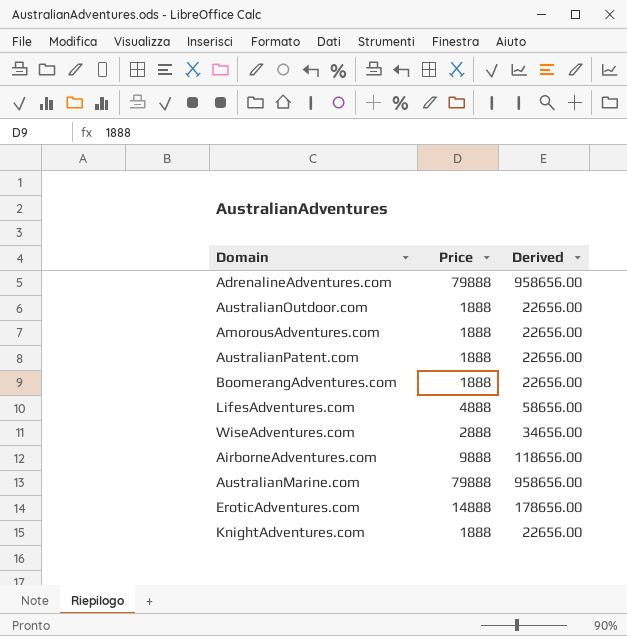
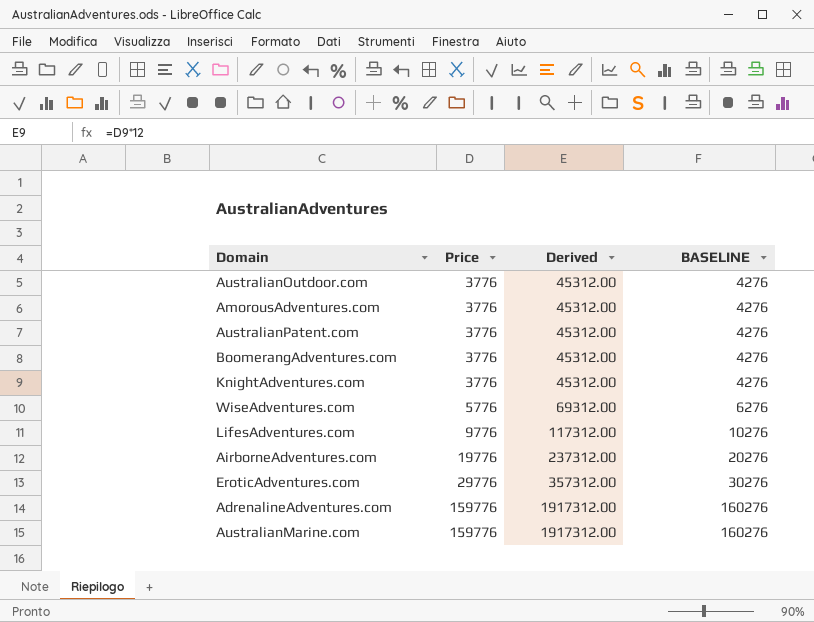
row order: none -> Price ascending
column BASELINE | formula: none -> [Price] + 500
AustralianOutdoor.com | Price: 1888 -> 3776
AustralianOutdoor.com | Derived: 22656.00 -> 45312.00
AmorousAdventures.com | Price: 1888 -> 3776
AmorousAdventures.com | Derived: 22656.00 -> 45312.00
AustralianPatent.com | Price: 1888 -> 3776
AustralianPatent.com | Derived: 22656.00 -> 45312.00
BoomerangAdventures.com | Price: 1888 -> 3776
BoomerangAdventures.com | Derived: 22656.00 -> 45312.00
KnightAdventures.com | Price: 1888 -> 3776
KnightAdventures.com | Derived: 22656.00 -> 45312.00
WiseAdventures.com | Price: 2888 -> 5776
WiseAdventures.com | Derived: 34656.00 -> 69312.00
LifesAdventures.com | Price: 4888 -> 9776
LifesAdventures.com | Derived: 58656.00 -> 117312.00
AirborneAdventures.com | Price: 9888 -> 19776
AirborneAdventures.com | Derived: 118656.00 -> 237312.00
EroticAdventures.com | Price: 14888 -> 29776
EroticAdventures.com | Derived: 178656.00 -> 357312.00
AdrenalineAdventures.com | Price: 79888 -> 159776
AdrenalineAdventures.com | Derived: 958656.00 -> 1917312.00
AustralianMarine.com | Price: 79888 -> 159776
AustralianMarine.com | Derived: 958656.00 -> 1917312.00

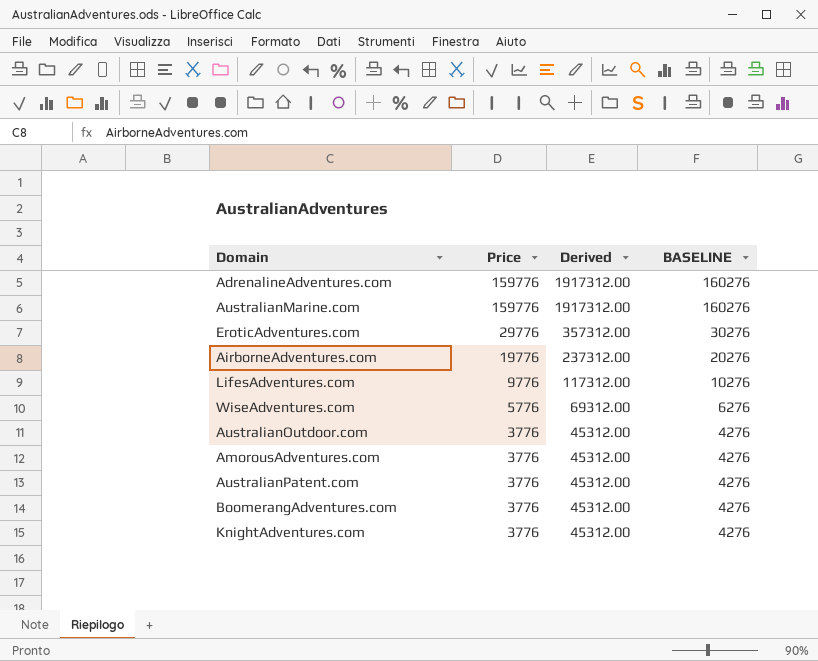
row order: Price ascending -> Price descending

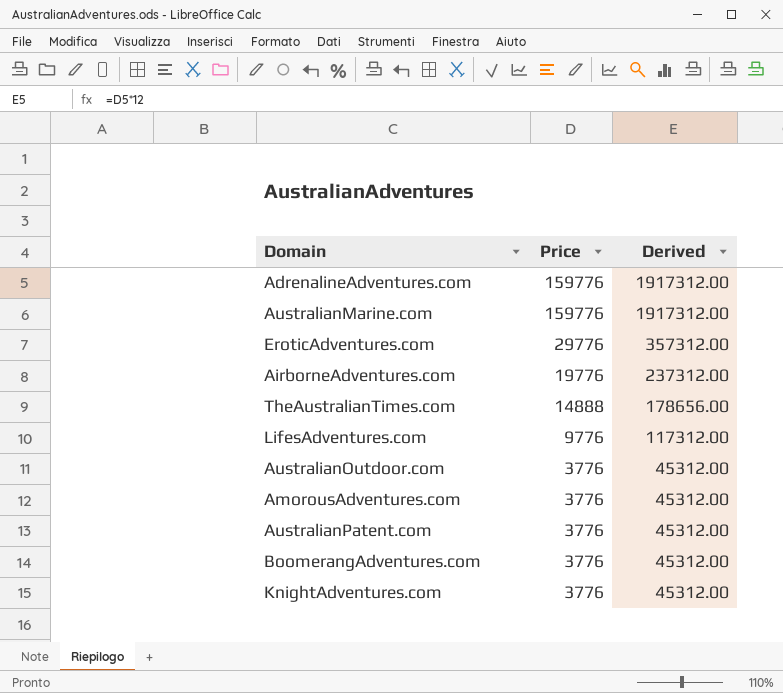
column BASELINE | formula: [Price] + 500 -> none
row WiseAdventures.com: 5776 | 69312.00 | 6276 -> none
row TheAustralianTimes.com: none -> 14888 | 178656.00

